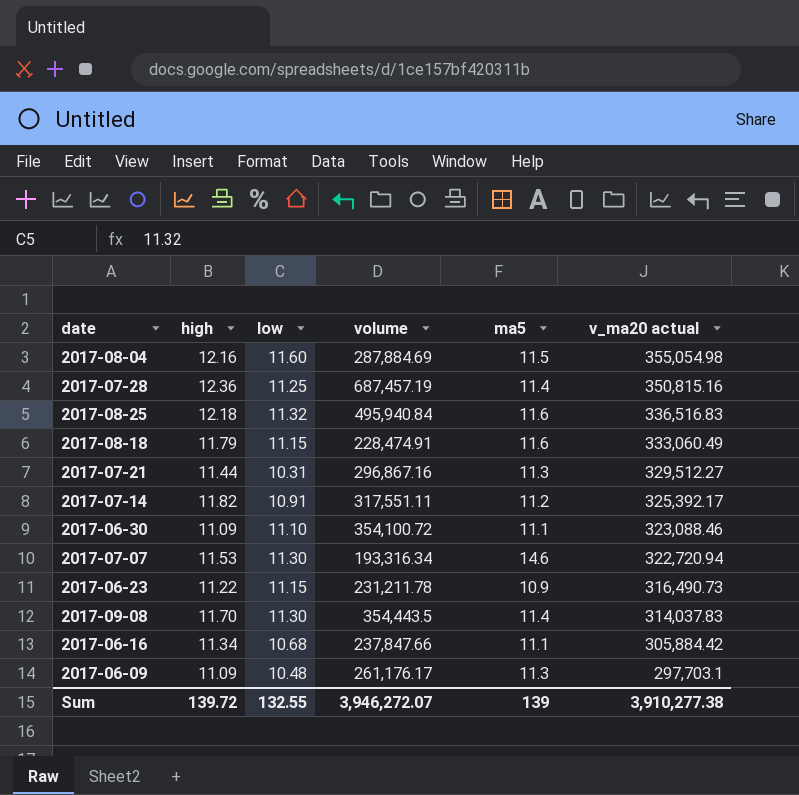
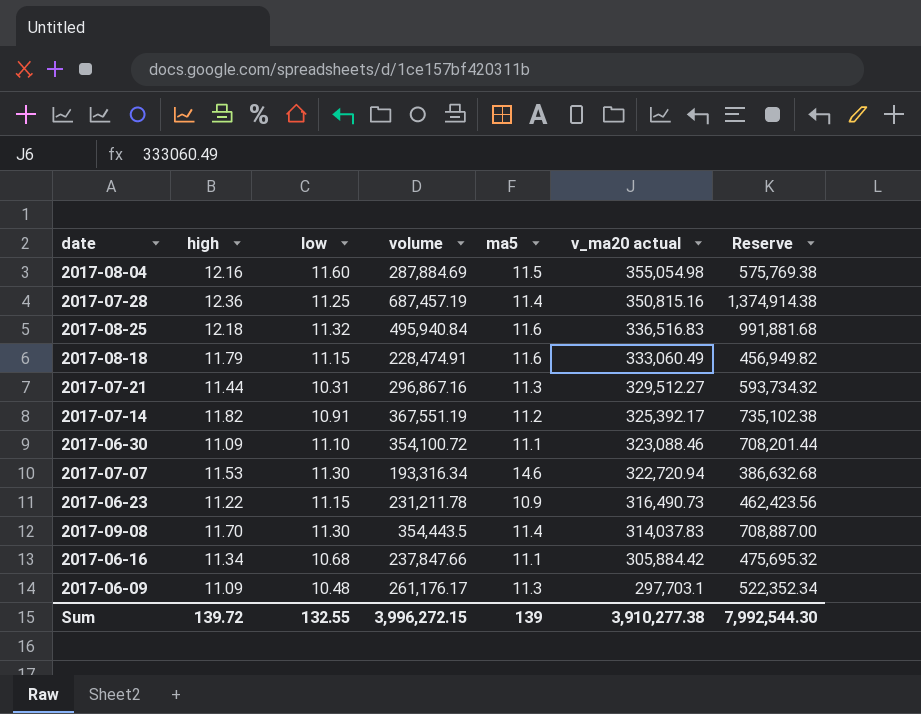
column Reserve | formula: none -> [volume] * 2
2017-07-14 | volume: 317,551.11 -> 367,551.19
Sum | volume: 3,946,272.07 -> 3,996,272.15

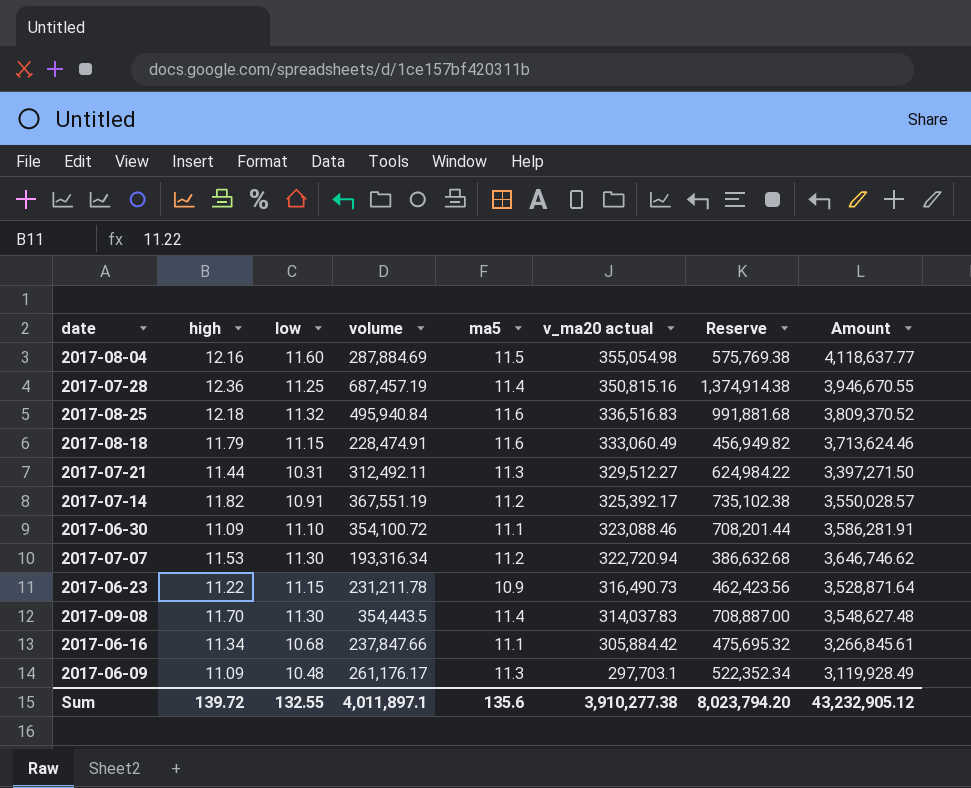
column Amount | formula: none -> [low] * [v_ma20 actual]
2017-07-21 | volume: 296,867.16 -> 312,492.11
2017-07-21 | Reserve: 593,734.32 -> 624,984.22
2017-07-07 | ma5: 14.6 -> 11.2
Sum | volume: 3,996,272.15 -> 4,011,897.1
Sum | ma5: 139 -> 135.6
Sum | Reserve: 7,992,544.30 -> 8,023,794.20

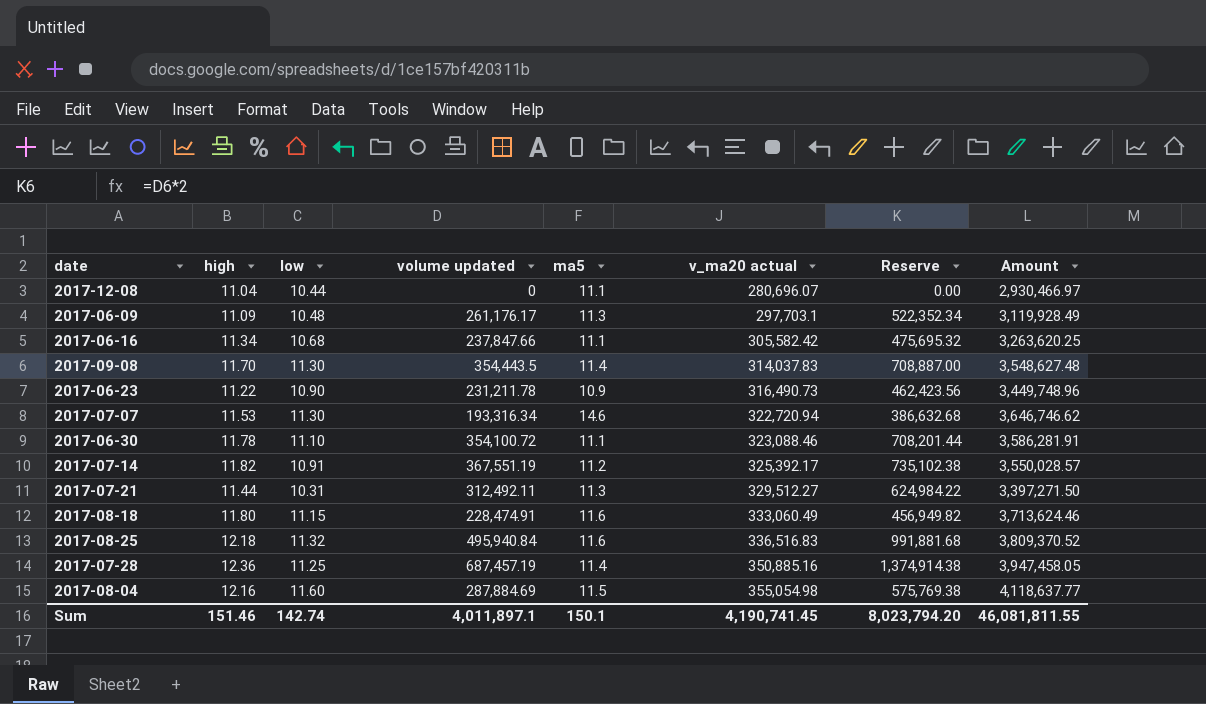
row order: v_ma20 actual descending -> v_ma20 actual ascending
column name: volume -> volume updated
row 2017-12-08: none -> 11.04 | 10.44 | 0 | 11.1 | 280,696.07 | 0.00 | 2,930,466.97
2017-06-16 | v_ma20 actual: 305,884.42 -> 305,582.42
2017-06-16 | Amount: 3,266,845.61 -> 3,263,620.25
2017-06-23 | low: 11.15 -> 10.90
2017-06-23 | Amount: 3,528,871.64 -> 3,449,748.96
2017-07-07 | ma5: 11.2 -> 14.6
2017-06-30 | high: 11.09 -> 11.78
2017-08-18 | high: 11.79 -> 11.80
2017-07-28 | v_ma20 actual: 350,815.16 -> 350,885.16
2017-07-28 | Amount: 3,946,670.55 -> 3,947,458.05
Sum | high: 139.72 -> 151.46
Sum | low: 132.55 -> 142.74
Sum | ma5: 135.6 -> 150.1
Sum | v_ma20 actual: 3,910,277.38 -> 4,190,741.45
Sum | Amount: 43,232,905.12 -> 46,081,811.55

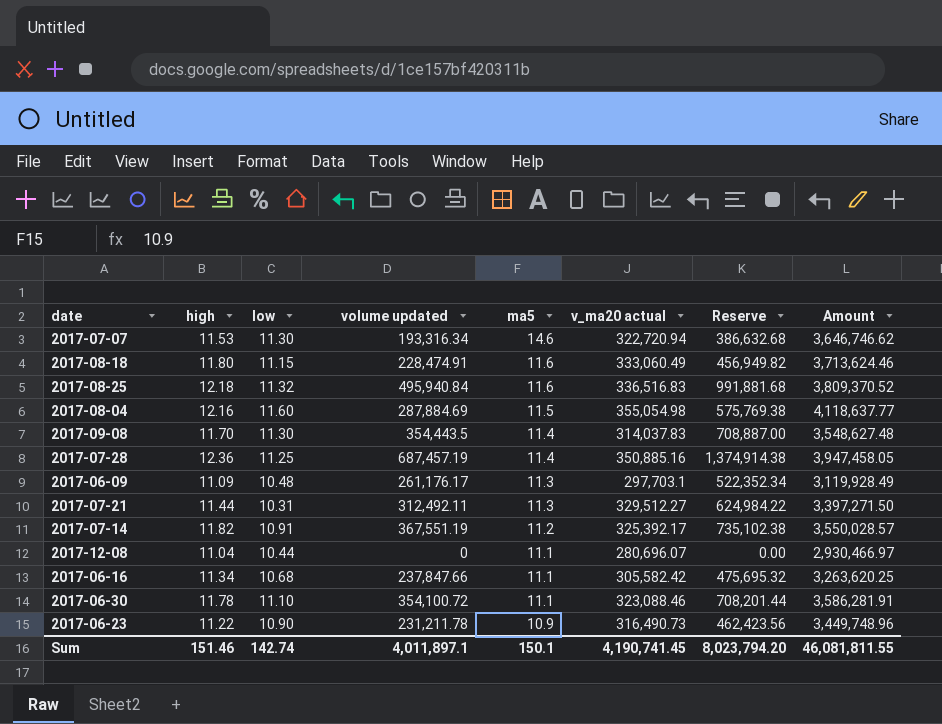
row order: v_ma20 actual ascending -> ma5 descending

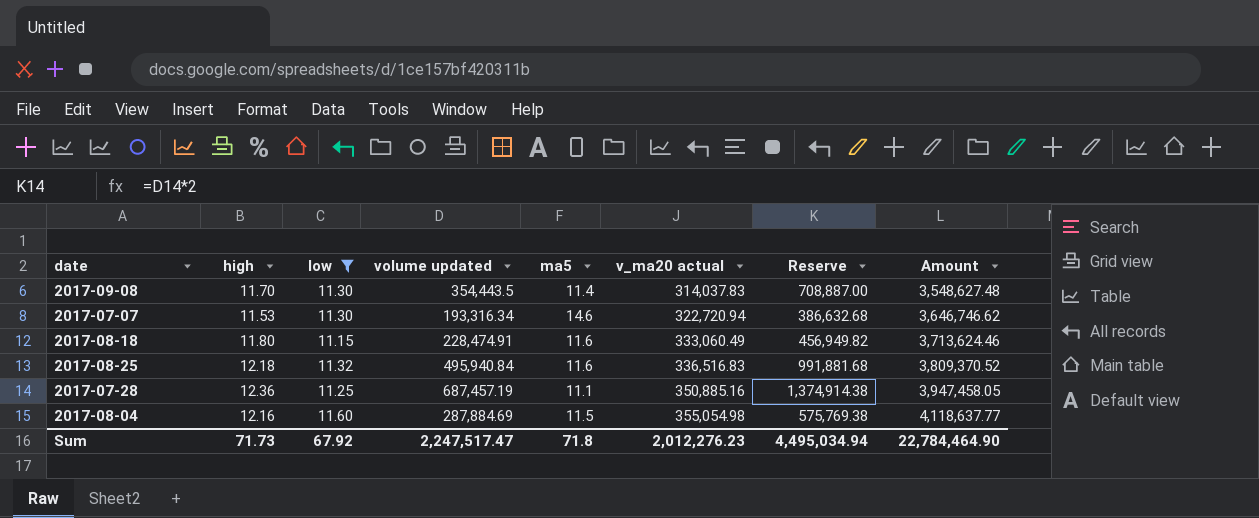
filter: none -> low >= 11.15
row order: ma5 descending -> v_ma20 actual ascending
2017-07-28 | ma5: 11.4 -> 11.1
Sum | high: 151.46 -> 71.73
Sum | low: 142.74 -> 67.92
Sum | volume updated: 4,011,897.1 -> 2,247,517.47
Sum | ma5: 150.1 -> 71.8
Sum | v_ma20 actual: 4,190,741.45 -> 2,012,276.23
Sum | Reserve: 8,023,794.20 -> 4,495,034.94
Sum | Amount: 46,081,811.55 -> 22,784,464.90

